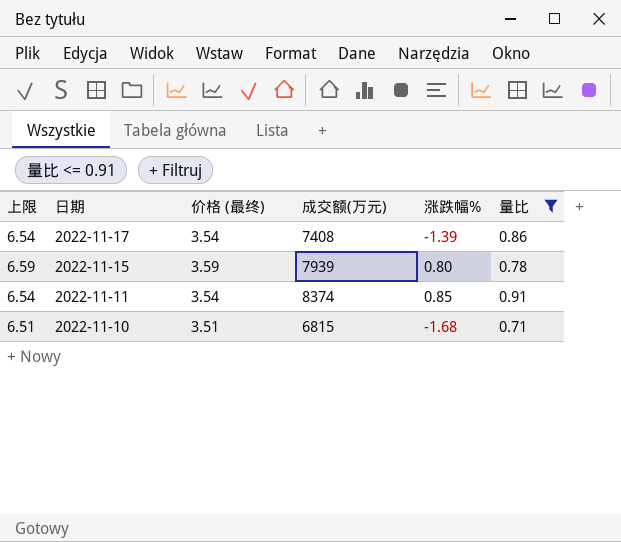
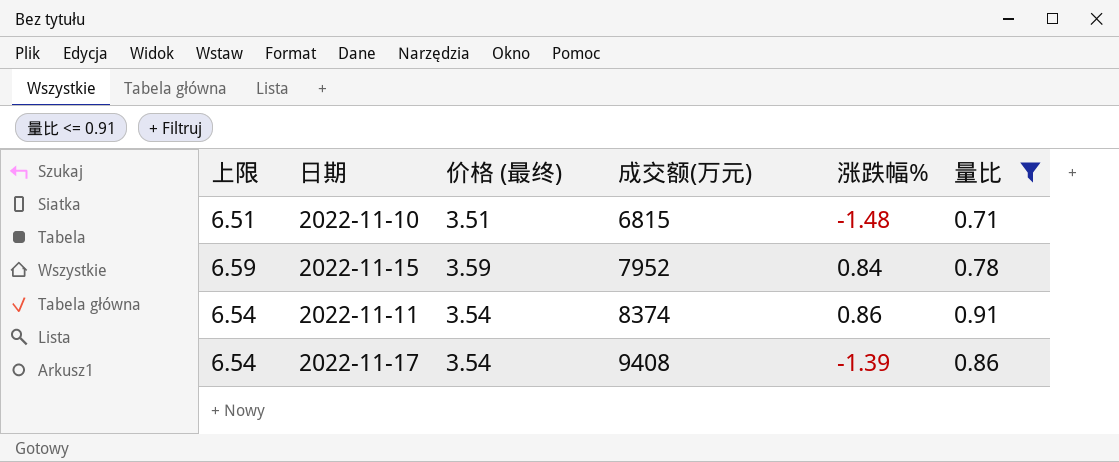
row order: 日期 descending -> 成交额(万元) ascending
2022-11-10 | 涨跌幅%: -1.68 -> -1.48
2022-11-15 | 成交额(万元): 7939 -> 7952
2022-11-15 | 涨跌幅%: 0.80 -> 0.84
2022-11-11 | 涨跌幅%: 0.85 -> 0.86
2022-11-17 | 成交额(万元): 7408 -> 9408

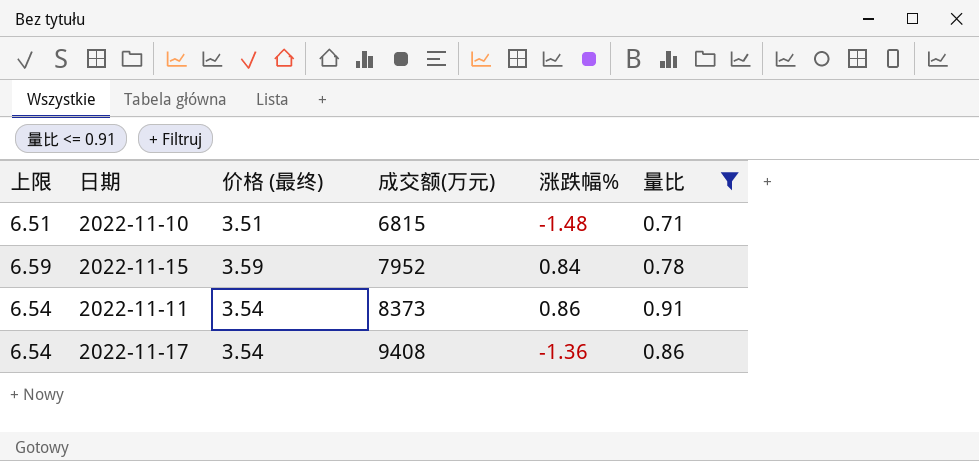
2022-11-11 | 成交额(万元): 8374 -> 8373
2022-11-17 | 涨跌幅%: -1.39 -> -1.36

